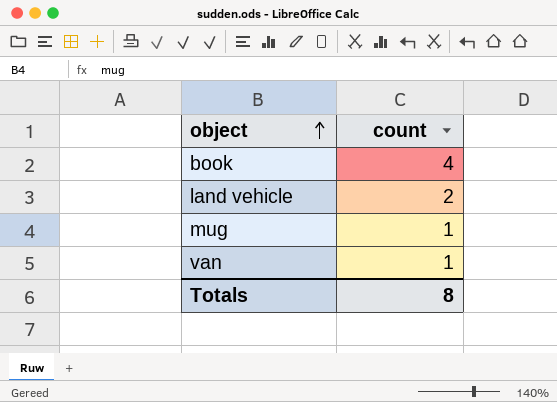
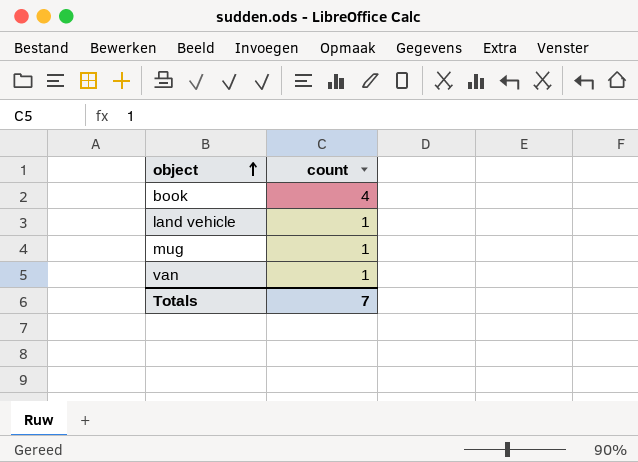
land vehicle | count: 2 -> 1
Totals | count: 8 -> 7

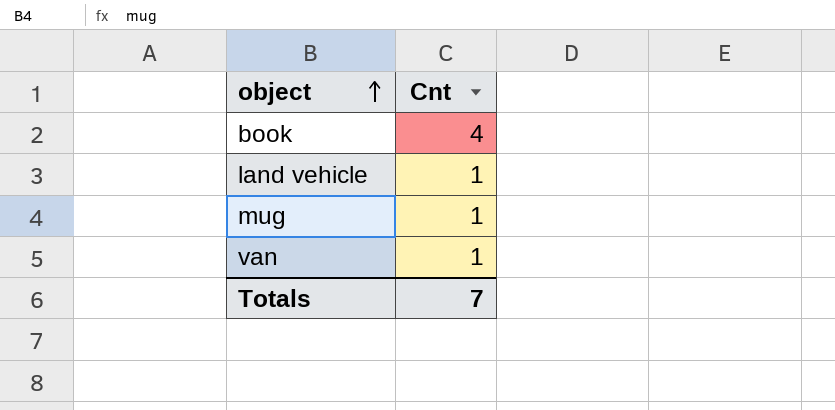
column name: count -> Cnt

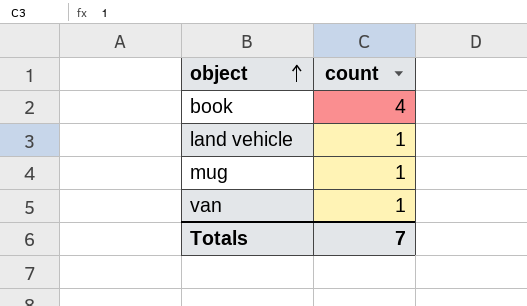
column name: Cnt -> count

